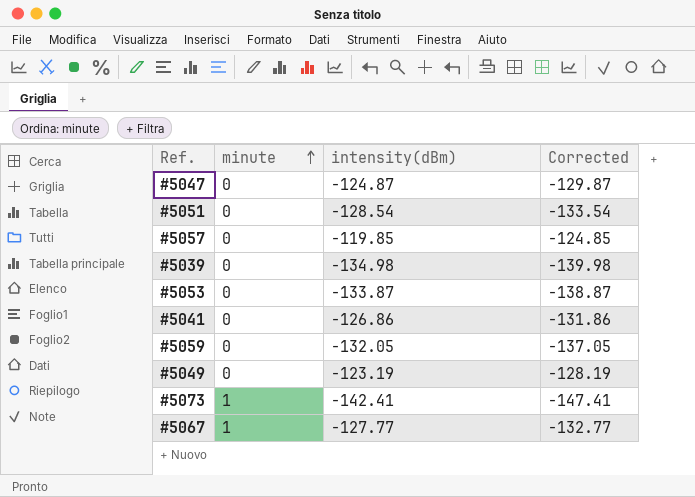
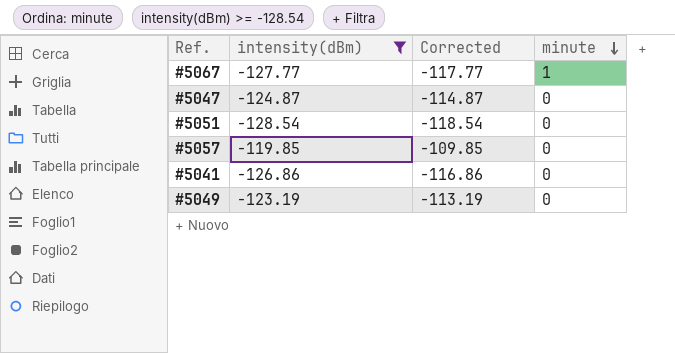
filter: none -> intensity(dBm) >= -128.54
row order: minute ascending -> minute descending
column Corrected | formula: [intensity(dBm)] - 5 -> [intensity(dBm)] + 10
column minute | position: 2 -> 4

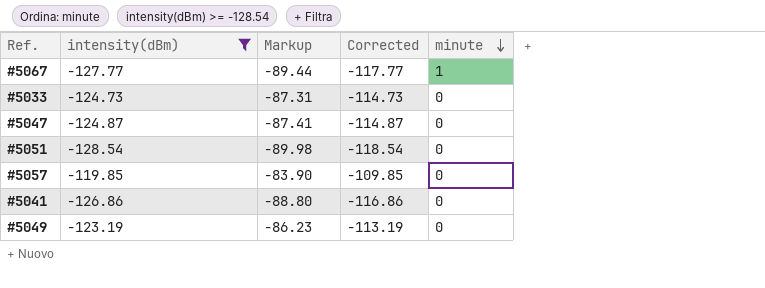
column Markup | formula: none -> [intensity(dBm)] * 0.7
row #5033: none -> -124.73 | -87.31 | -114.73 | 0

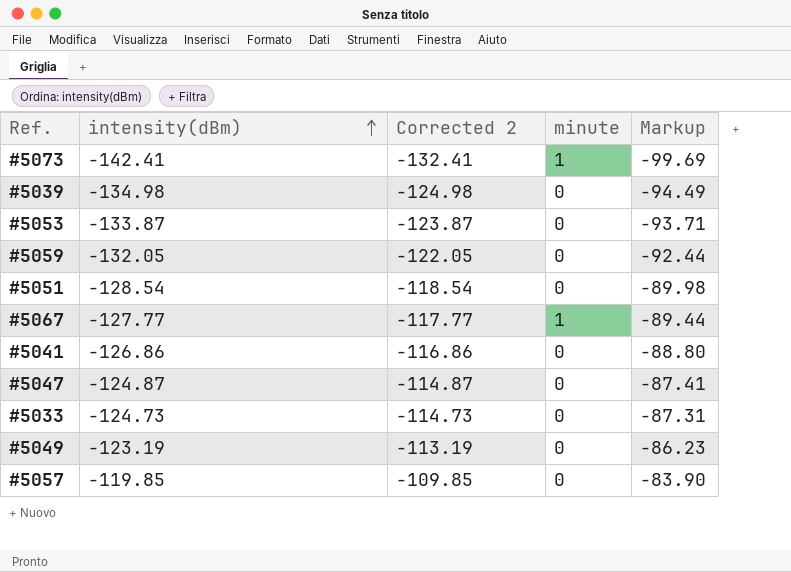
filter: intensity(dBm) >= -128.54 -> none
row order: minute descending -> intensity(dBm) ascending
column name: Corrected -> Corrected 2
column Markup | position: 3 -> 5

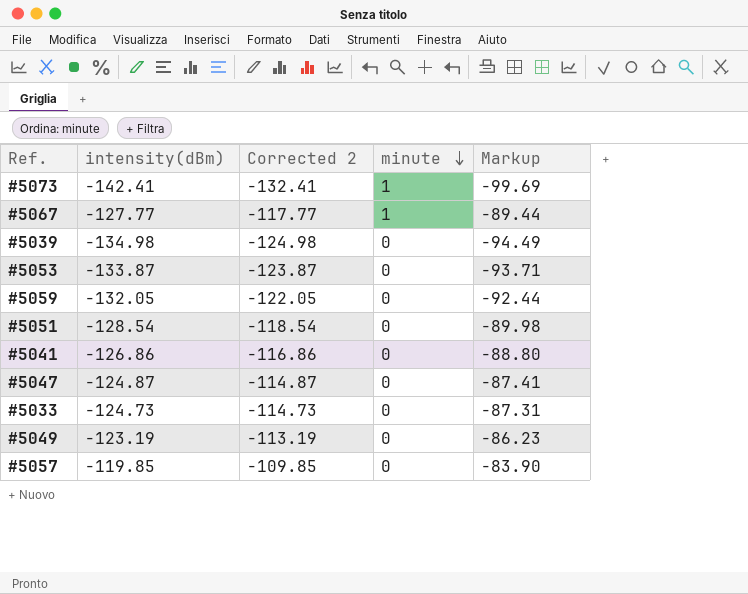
row order: intensity(dBm) ascending -> minute descending

